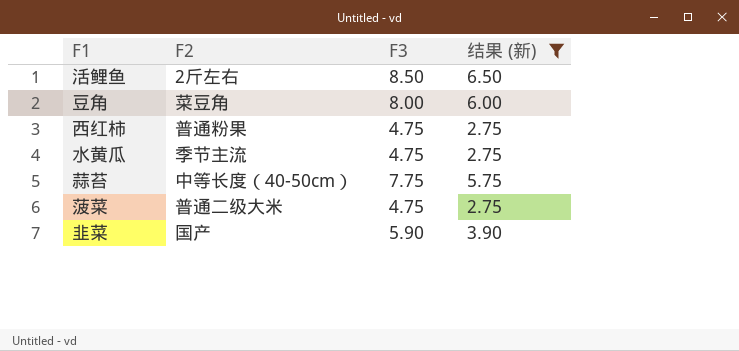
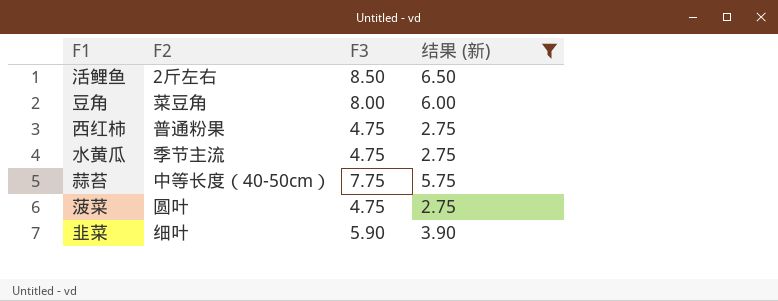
菠菜 | F2: 普通二级大米 -> 圆叶
韭菜 | F2: 国产 -> 细叶

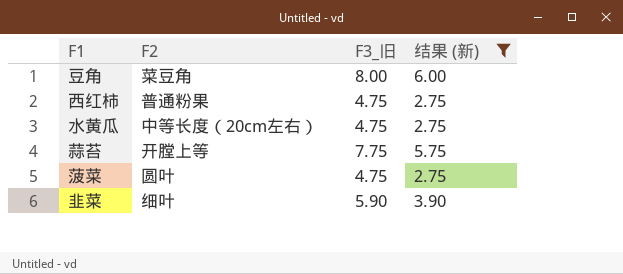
column name: F3 -> F3_旧
row 活鲤鱼: 2斤左右 | 8.50 | 6.50 -> none
水黄瓜 | F2: 季节主流 -> 中等长度（20cm左右）
蒜苔 | F2: 中等长度（40-50cm） -> 开膛上等

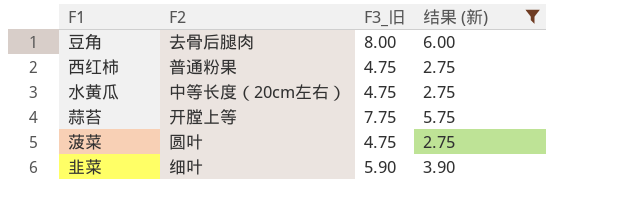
豆角 | F2: 菜豆角 -> 去骨后腿肉

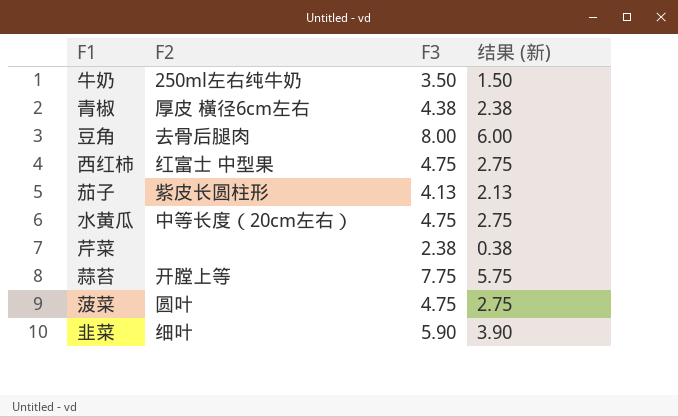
filter: 结果 (新) >= 2.75 -> none
column name: F3_旧 -> F3
西红柿 | F2: 普通粉果 -> 红富士 中型果

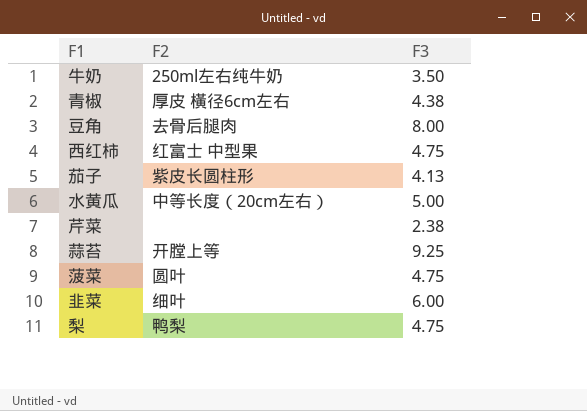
column 结果 (新) | formula: [F3] - 2 -> none
水黄瓜 | F3: 4.75 -> 5.00
蒜苔 | F3: 7.75 -> 9.25
韭菜 | F3: 5.90 -> 6.00
row 梨: none -> 鸭梨 | 4.75

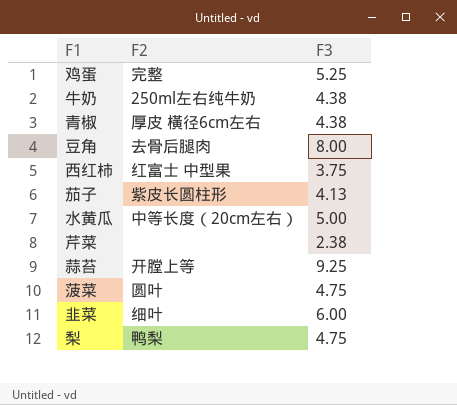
row 鸡蛋: none -> 完整 | 5.25
牛奶 | F3: 3.50 -> 4.38
西红柿 | F3: 4.75 -> 3.75

